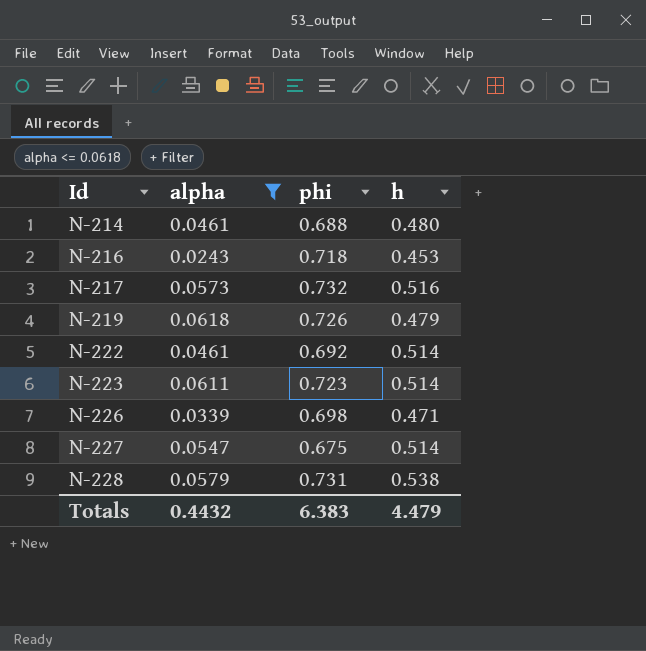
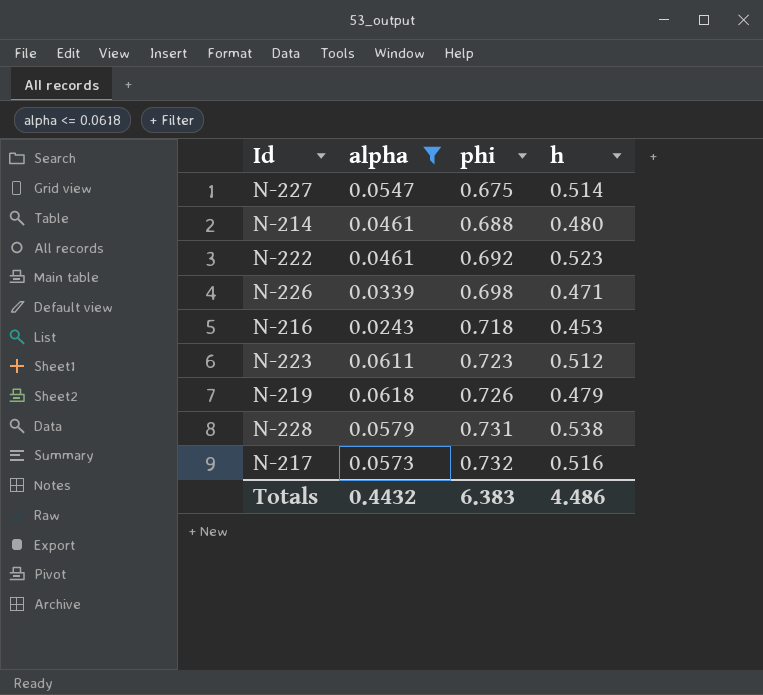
row order: Id ascending -> phi ascending
N-222 | h: 0.514 -> 0.523
N-223 | h: 0.514 -> 0.512
Totals | h: 4.479 -> 4.486

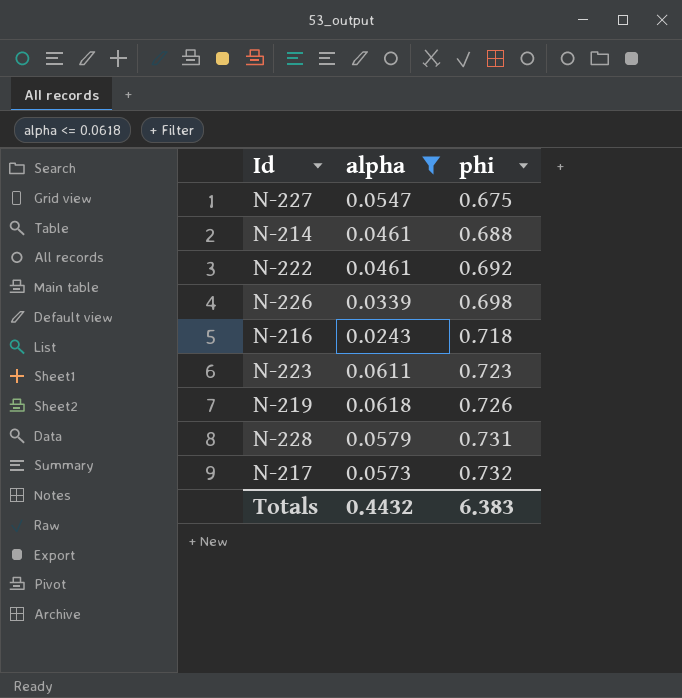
column h | position: 4 -> none

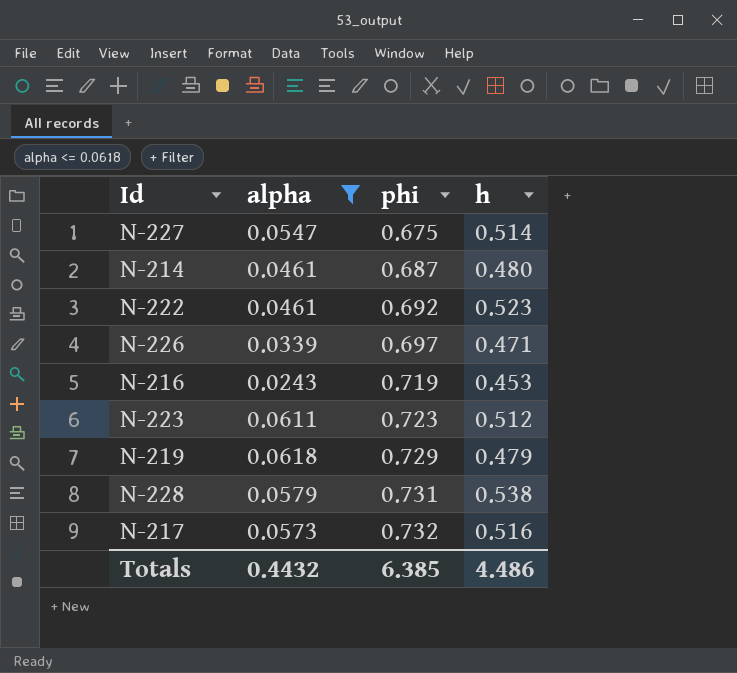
column h | position: none -> 4
N-214 | phi: 0.688 -> 0.687
N-226 | phi: 0.698 -> 0.697
N-216 | phi: 0.718 -> 0.719
N-219 | phi: 0.726 -> 0.729
Totals | phi: 6.383 -> 6.385

